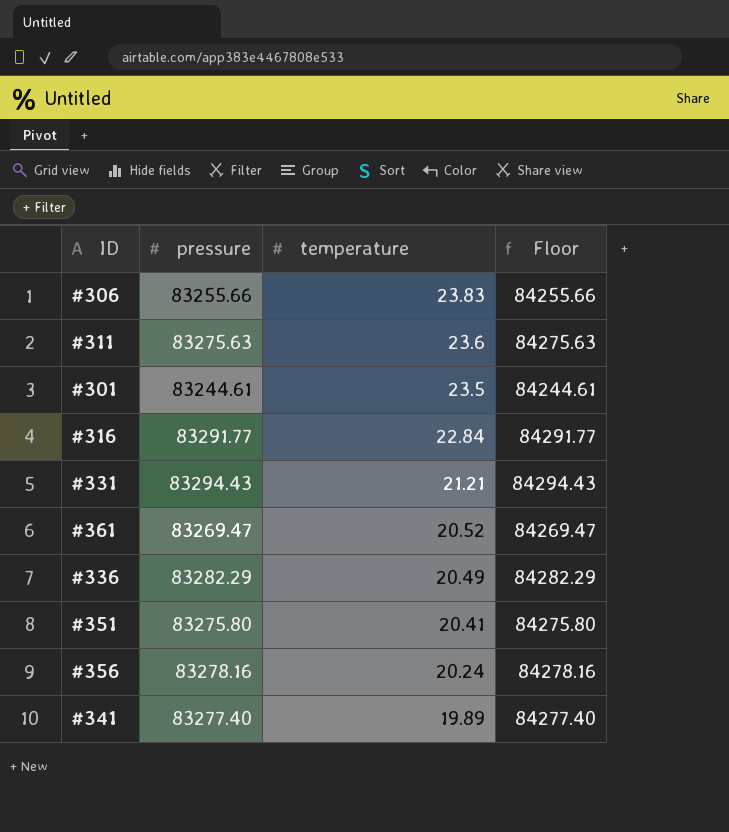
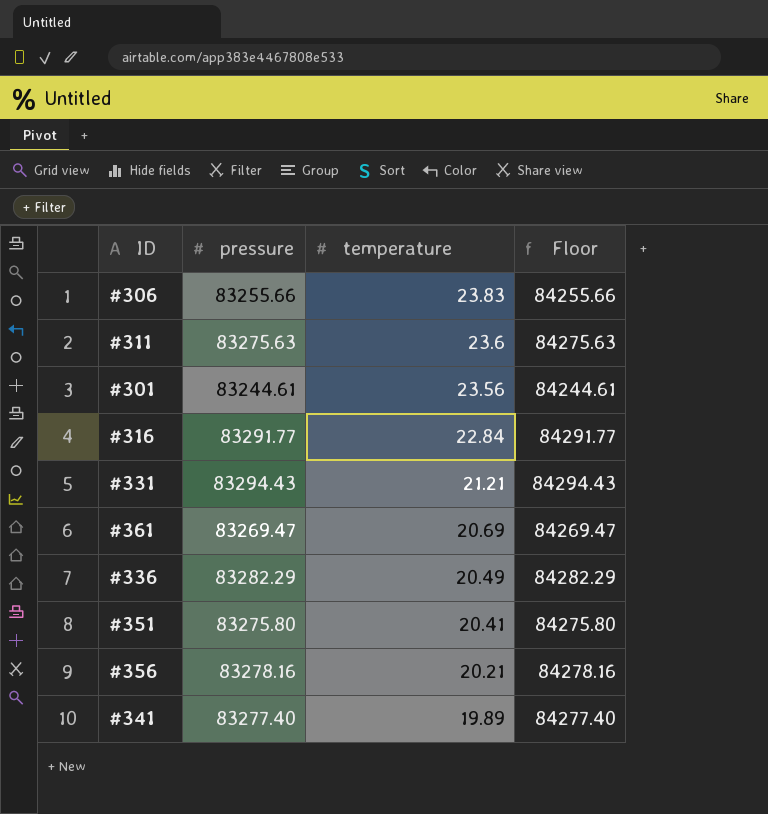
#301 | temperature: 23.5 -> 23.56
#361 | temperature: 20.52 -> 20.69
#356 | temperature: 20.24 -> 20.21

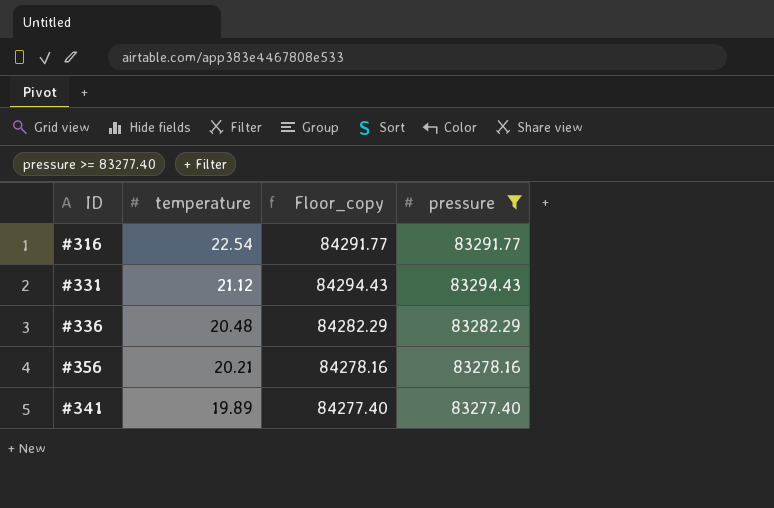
filter: none -> pressure >= 83277.40
column name: Floor -> Floor_copy
column pressure | position: 2 -> 4
#316 | temperature: 22.84 -> 22.54
#331 | temperature: 21.21 -> 21.12
#336 | temperature: 20.49 -> 20.48

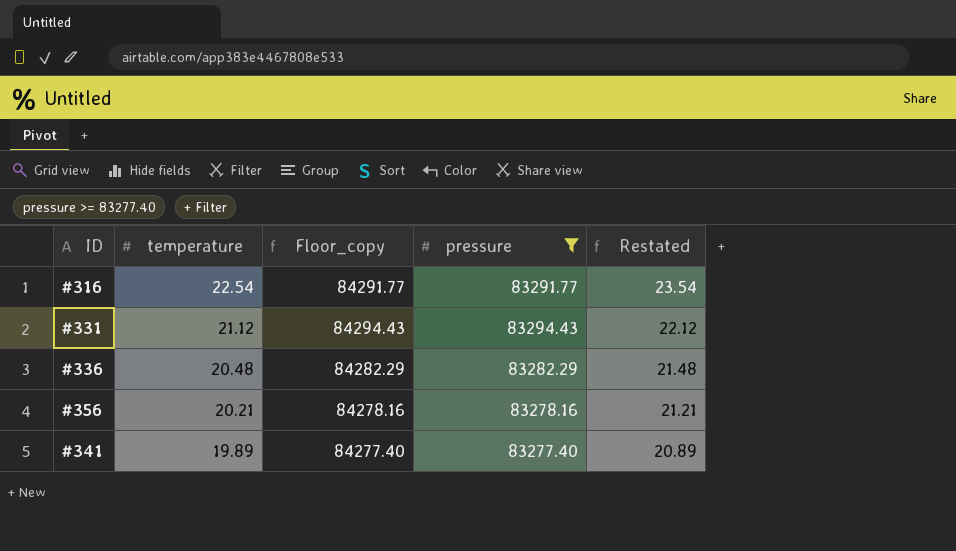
column Restated | formula: none -> [temperature] + 1

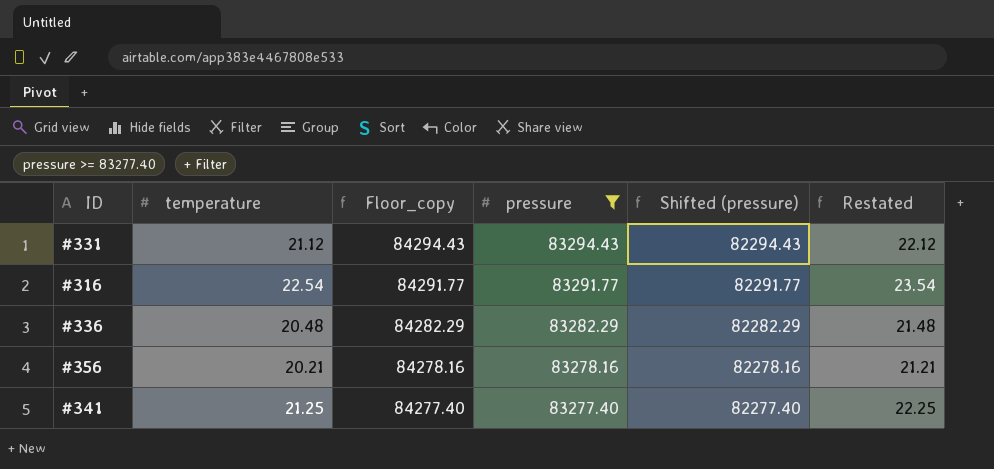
row order: temperature descending -> Floor_copy descending
column Shifted (pressure) | formula: none -> [pressure] - 1000
#341 | temperature: 19.89 -> 21.25
#341 | Restated: 20.89 -> 22.25

